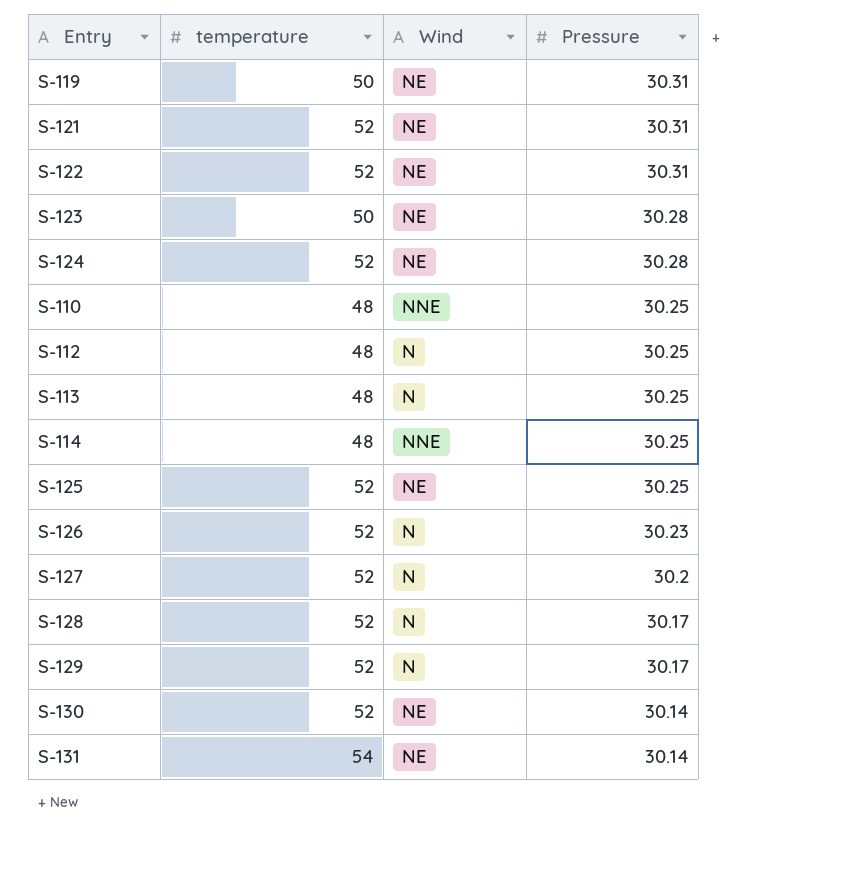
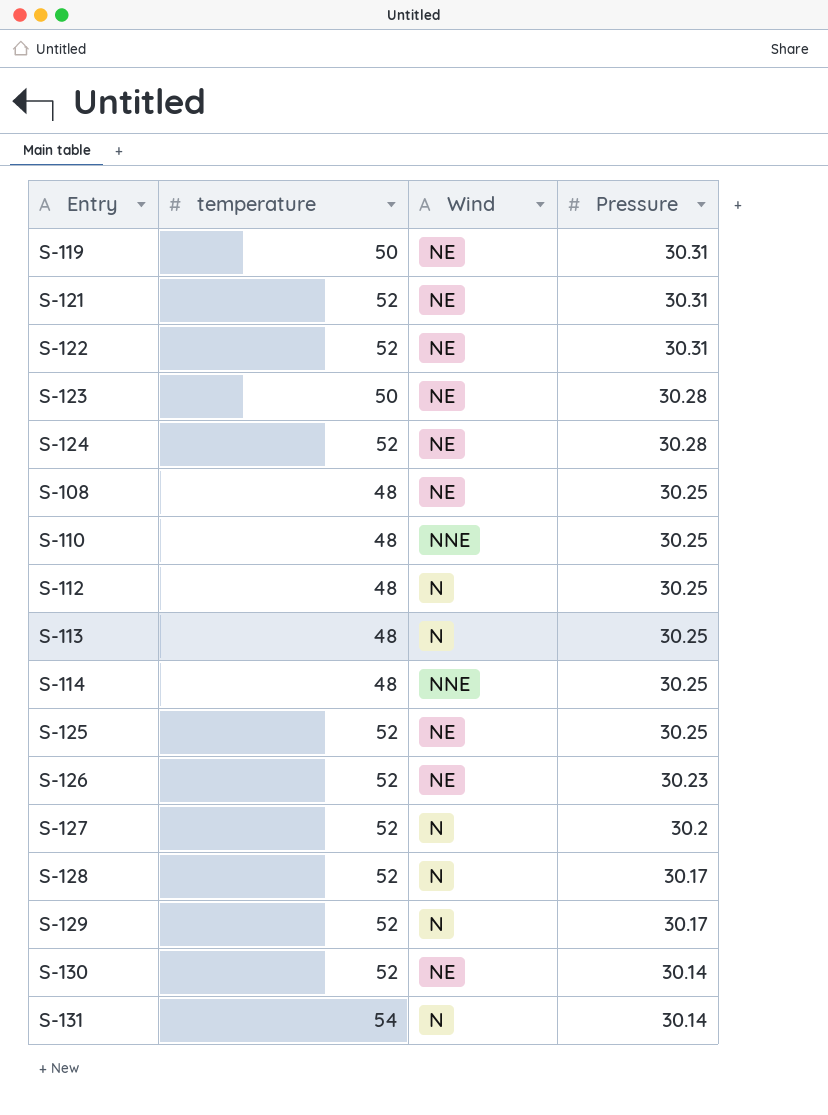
row S-108: none -> 48 | NE | 30.25
S-126 | Wind: N -> NE
S-131 | Wind: NE -> N

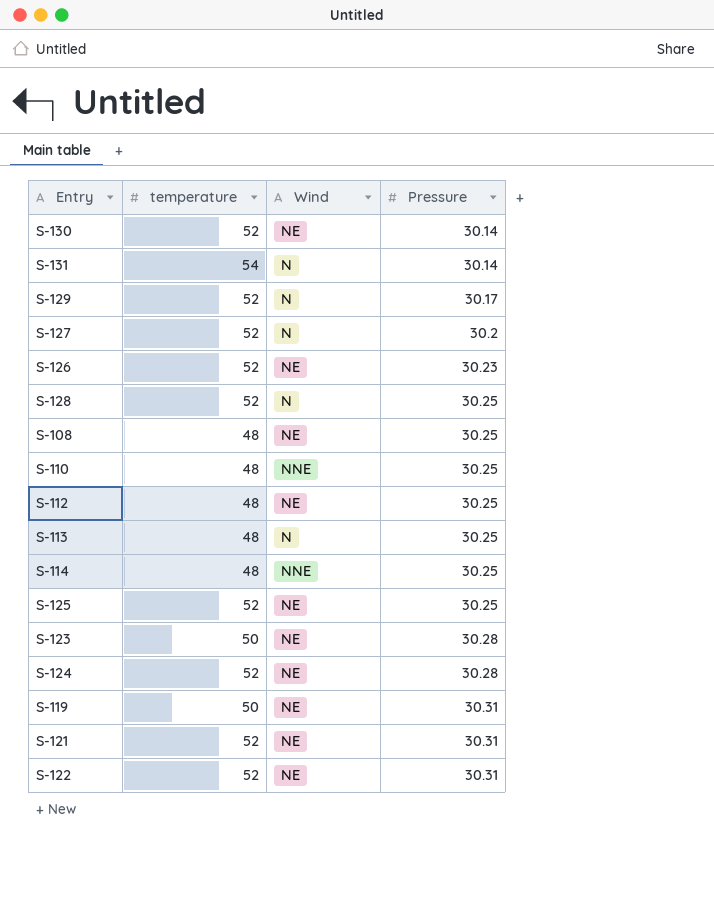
row order: Pressure descending -> Pressure ascending
S-128 | Pressure: 30.17 -> 30.25
S-112 | Wind: N -> NE

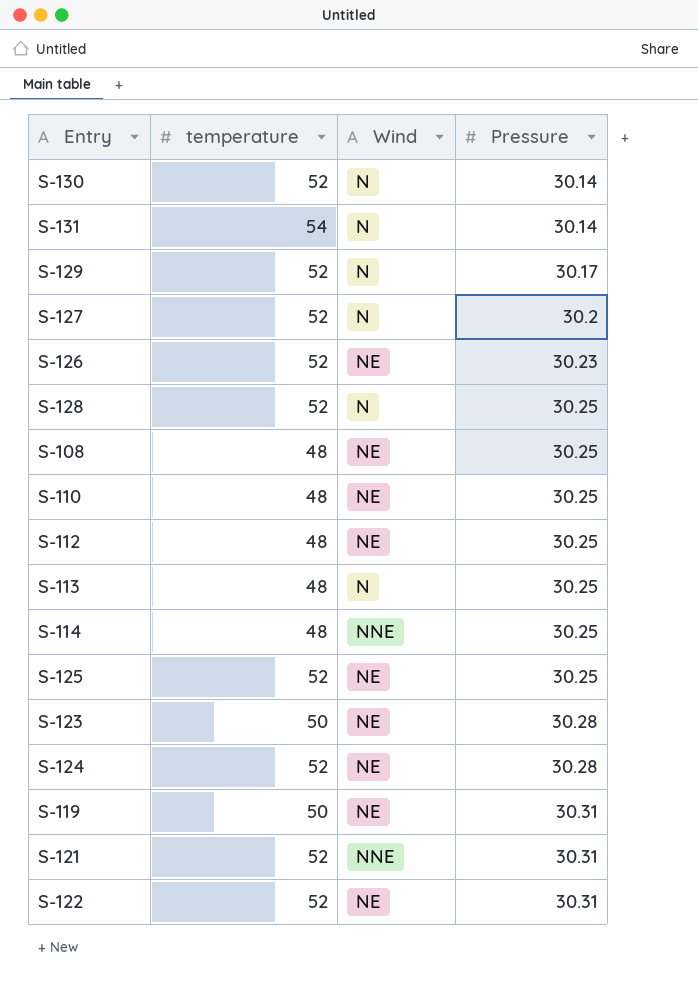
S-130 | Wind: NE -> N
S-110 | Wind: NNE -> NE
S-121 | Wind: NE -> NNE

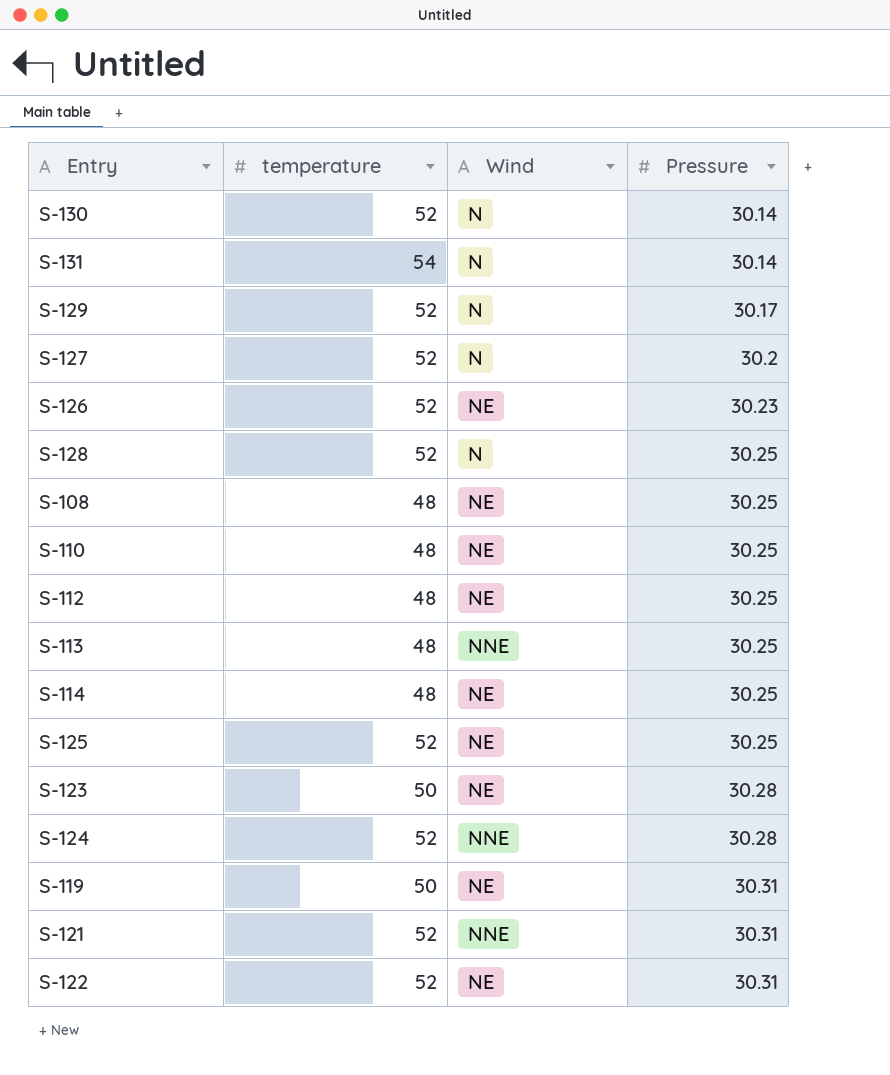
S-113 | Wind: N -> NNE
S-114 | Wind: NNE -> NE
S-124 | Wind: NE -> NNE

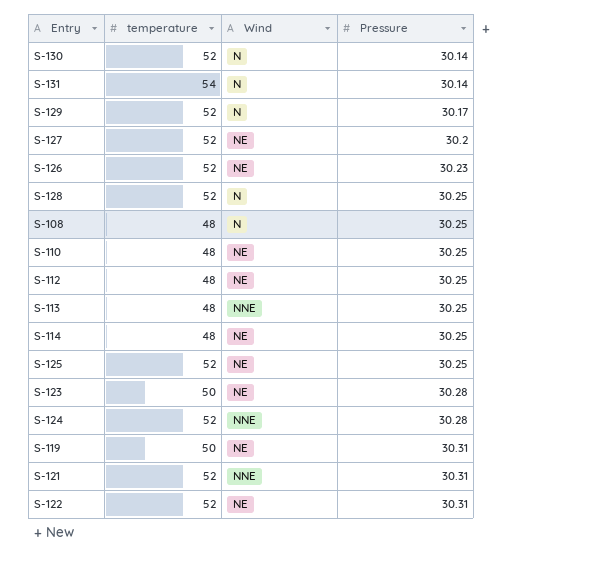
S-127 | Wind: N -> NE
S-108 | Wind: NE -> N

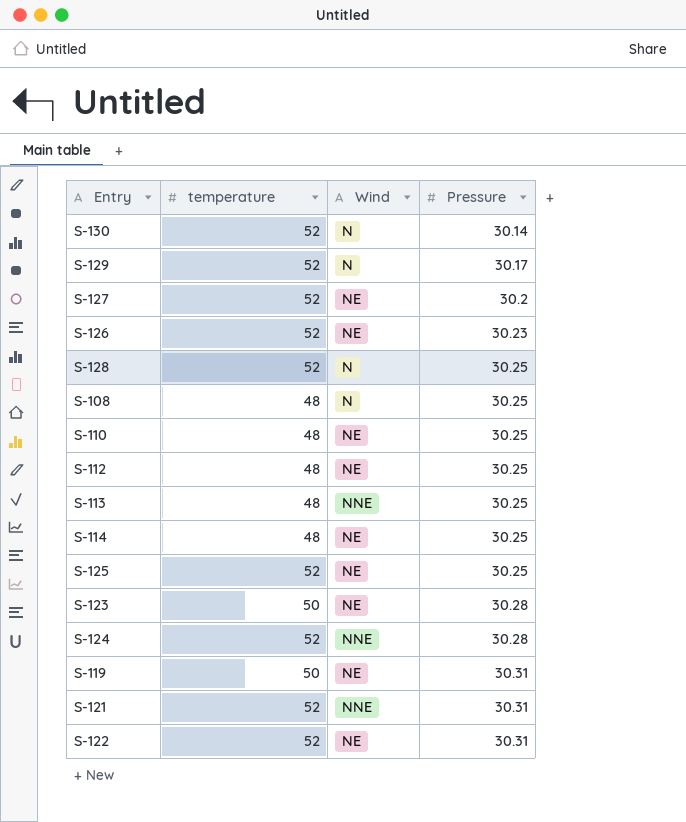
row S-131: 54 | N | 30.14 -> none

